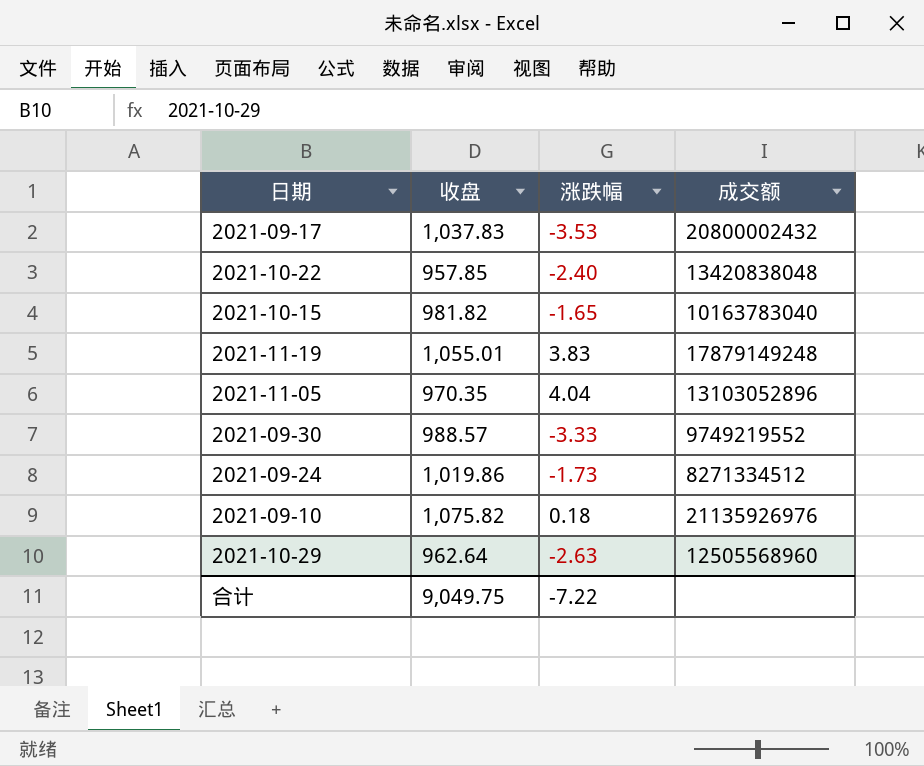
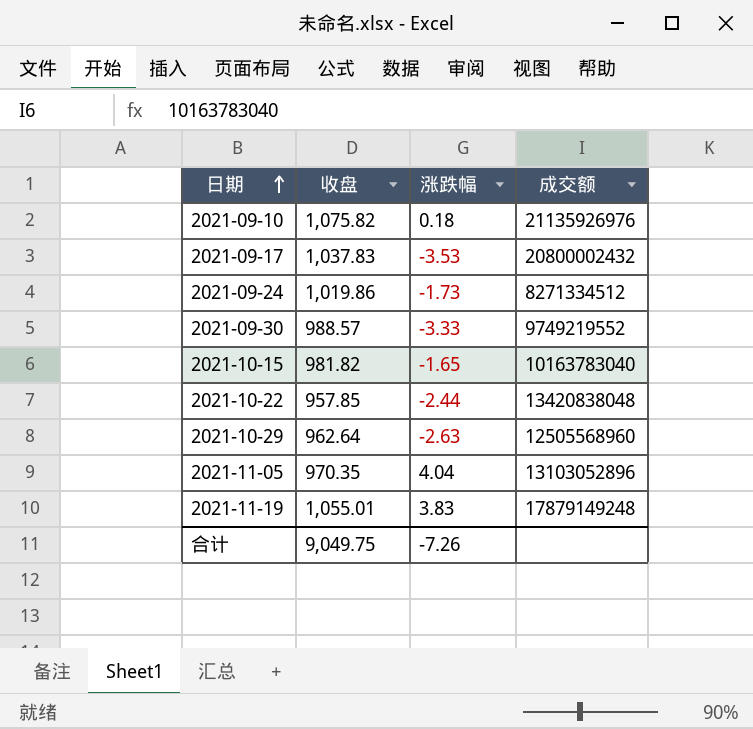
row order: none -> 日期 ascending
2021-10-22 | 涨跌幅: -2.40 -> -2.44
合计 | 涨跌幅: -7.22 -> -7.26

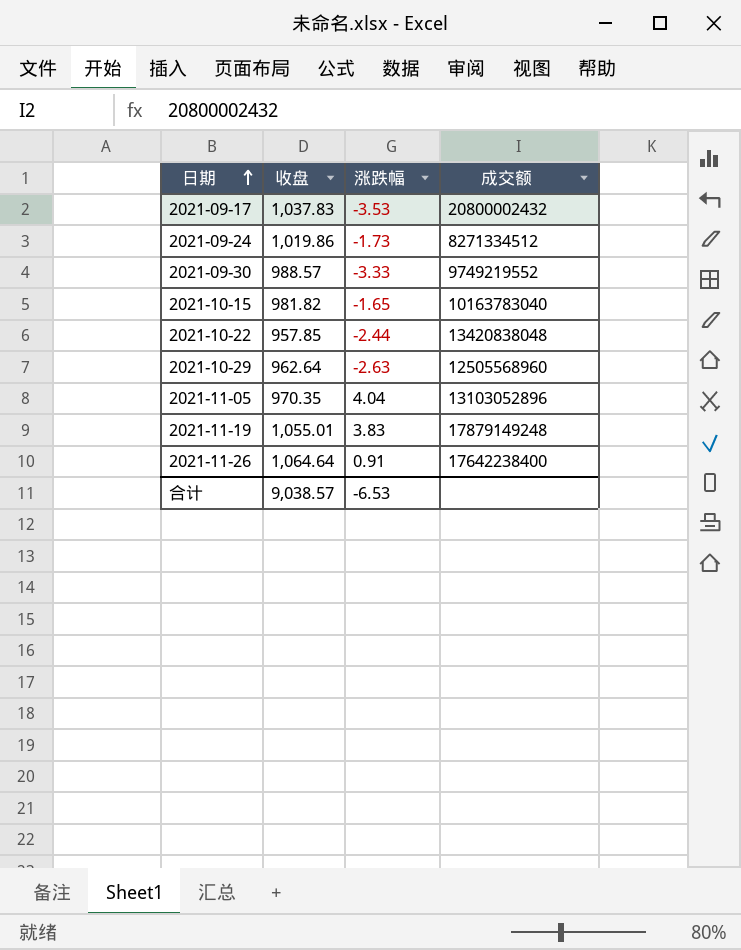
row 2021-09-10: 1,075.82 | 0.18 | 21135926976 -> none
row 2021-11-26: none -> 1,064.64 | 0.91 | 17642238400
合计 | 收盘: 9,049.75 -> 9,038.57
合计 | 涨跌幅: -7.26 -> -6.53

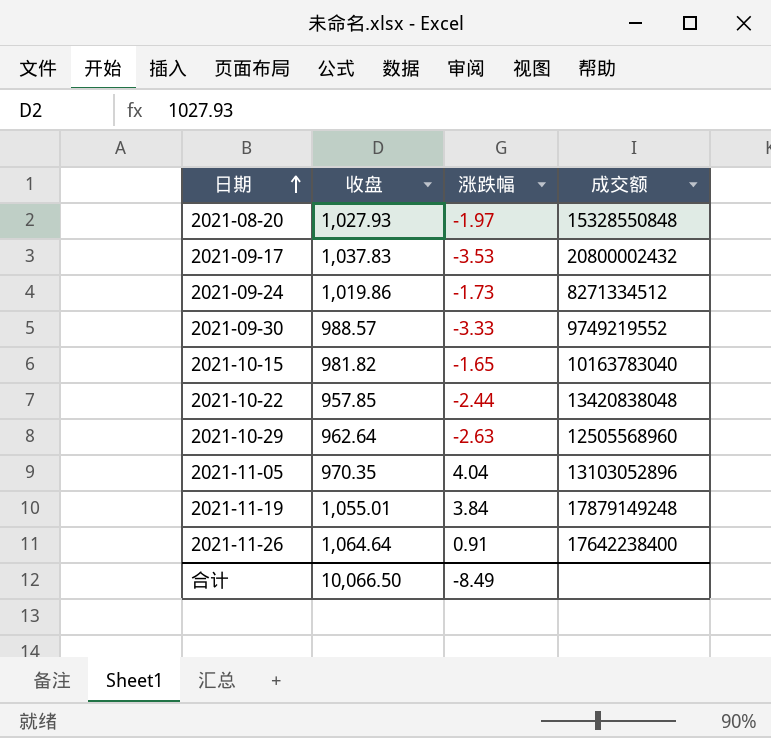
row 2021-08-20: none -> 1,027.93 | -1.97 | 15328550848
2021-11-19 | 涨跌幅: 3.83 -> 3.84
合计 | 收盘: 9,038.57 -> 10,066.50
合计 | 涨跌幅: -6.53 -> -8.49

